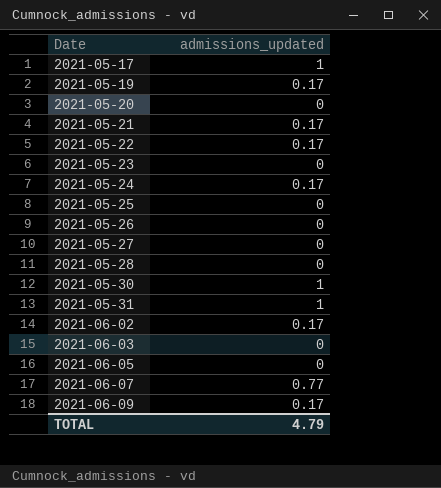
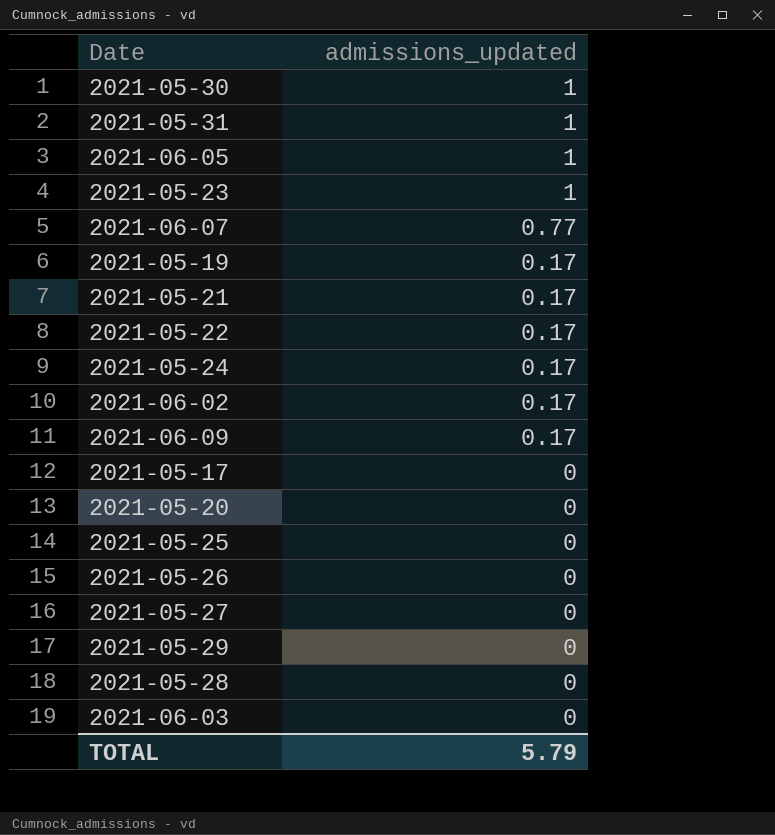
row order: Date ascending -> admissions_updated descending
2021-06-05 | admissions_updated: 0 -> 1
2021-05-23 | admissions_updated: 0 -> 1
2021-05-17 | admissions_updated: 1 -> 0
row 2021-05-29: none -> 0
TOTAL | admissions_updated: 4.79 -> 5.79

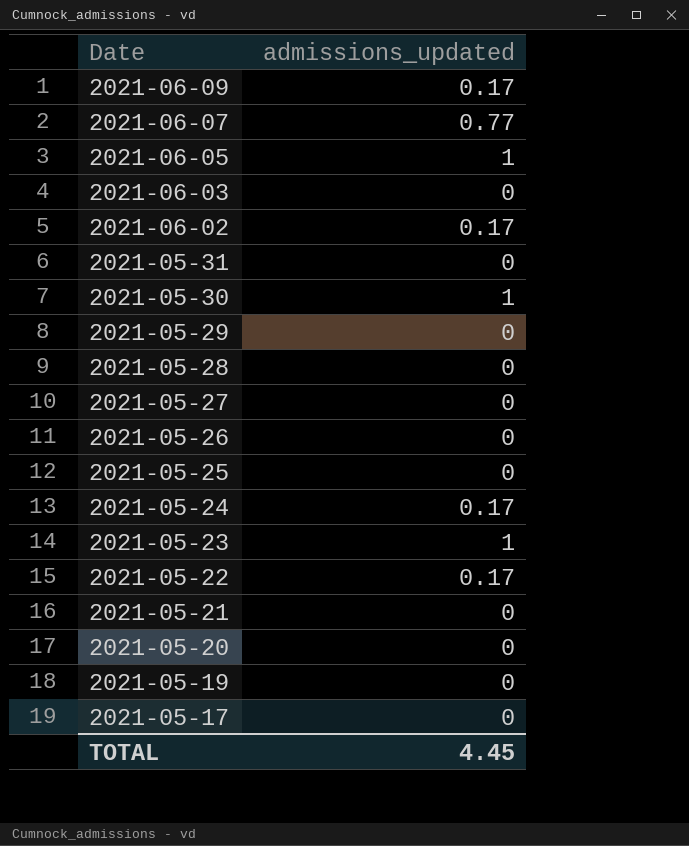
row order: admissions_updated descending -> Date descending
2021-05-31 | admissions_updated: 1 -> 0
2021-05-21 | admissions_updated: 0.17 -> 0
2021-05-19 | admissions_updated: 0.17 -> 0
TOTAL | admissions_updated: 5.79 -> 4.45

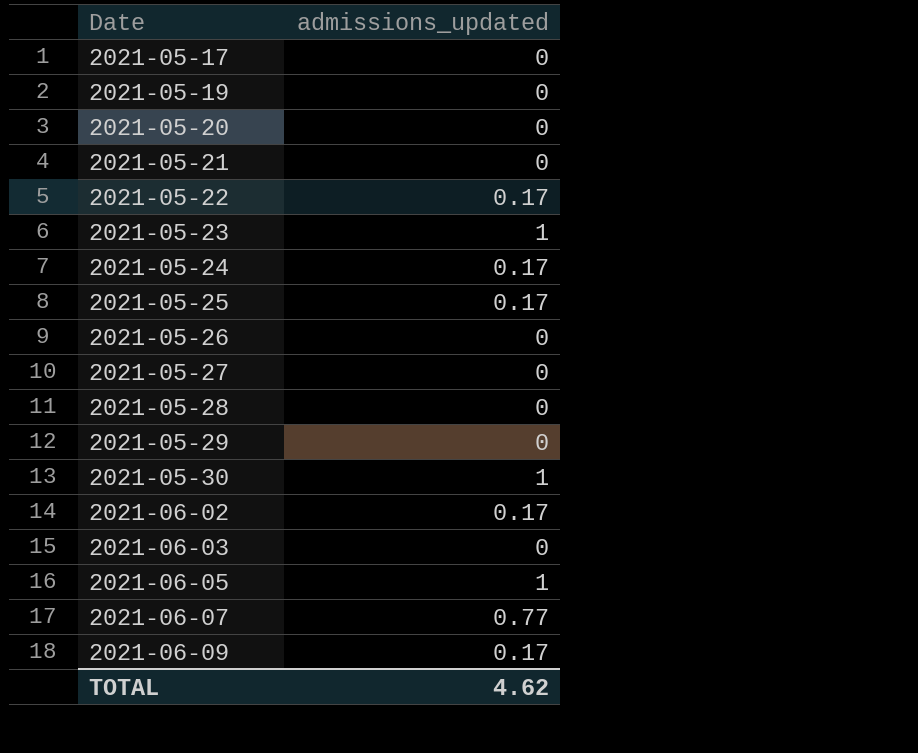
row order: Date descending -> Date ascending
row 2021-05-31: 0 -> none
2021-05-25 | admissions_updated: 0 -> 0.17
TOTAL | admissions_updated: 4.45 -> 4.62

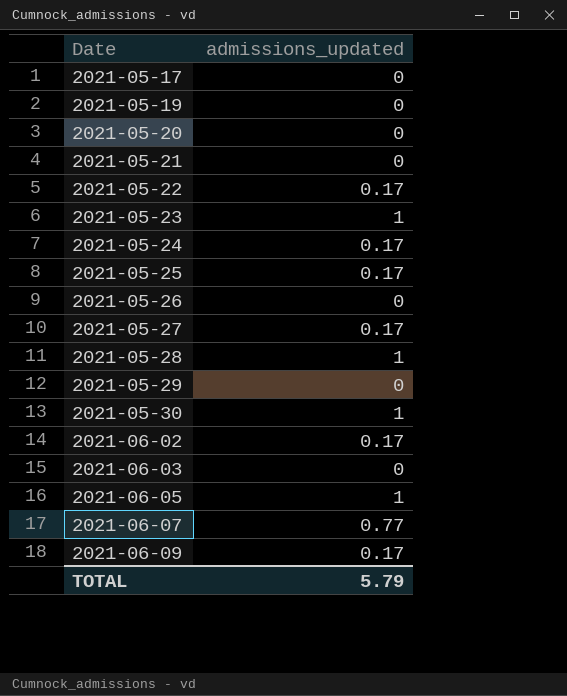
2021-05-27 | admissions_updated: 0 -> 0.17
2021-05-28 | admissions_updated: 0 -> 1
TOTAL | admissions_updated: 4.62 -> 5.79

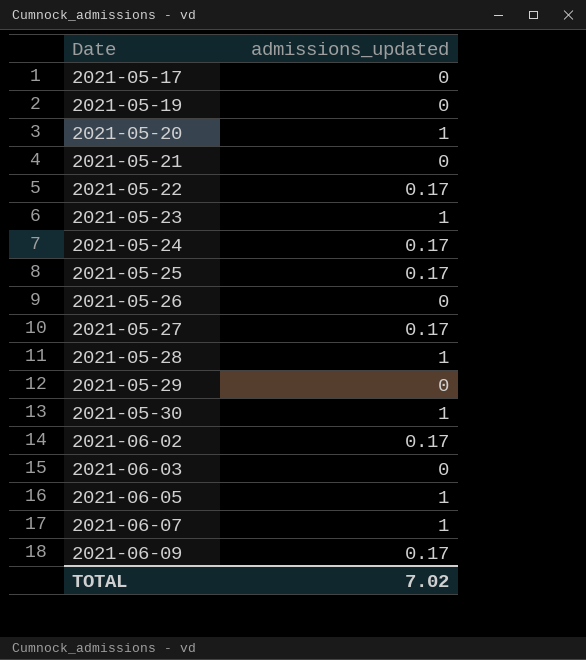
2021-05-20 | admissions_updated: 0 -> 1
2021-06-07 | admissions_updated: 0.77 -> 1
TOTAL | admissions_updated: 5.79 -> 7.02

